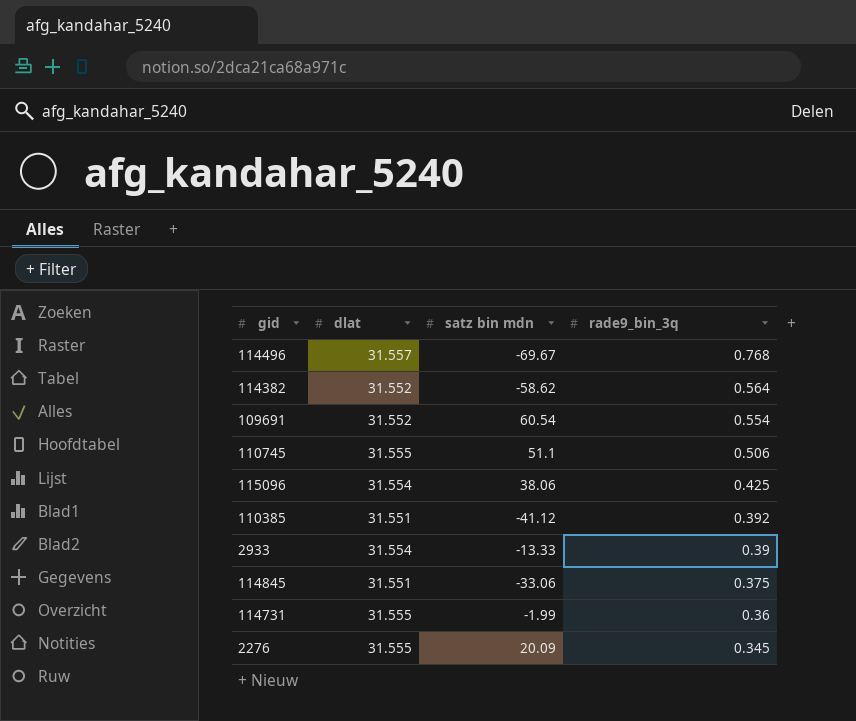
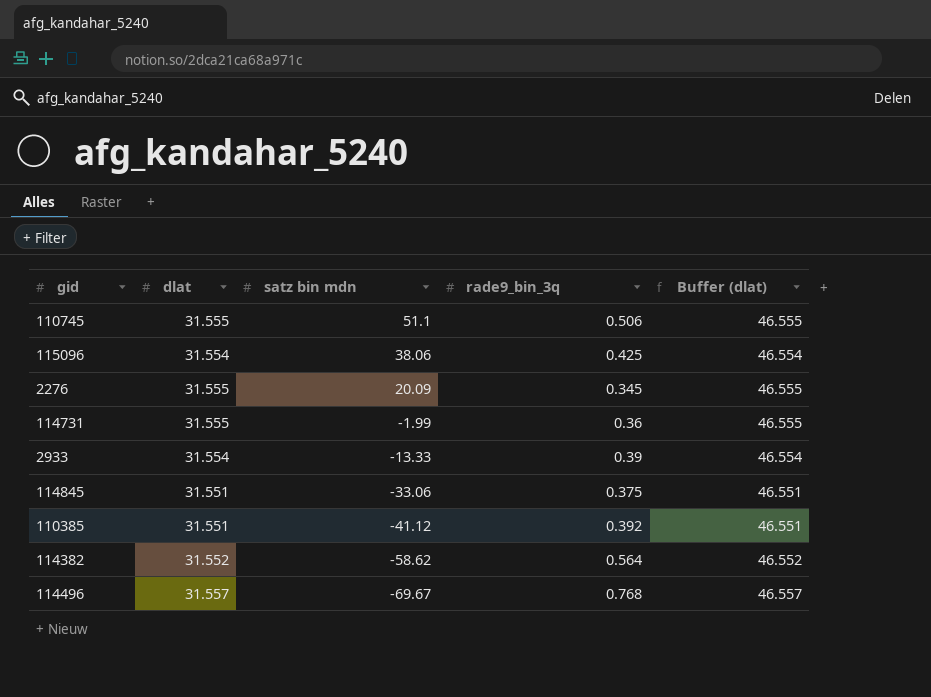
row order: rade9_bin_3q descending -> satz bin mdn descending
column Buffer (dlat) | formula: none -> [dlat] + 15
row 109691: 31.552 | 60.54 | 0.554 -> none

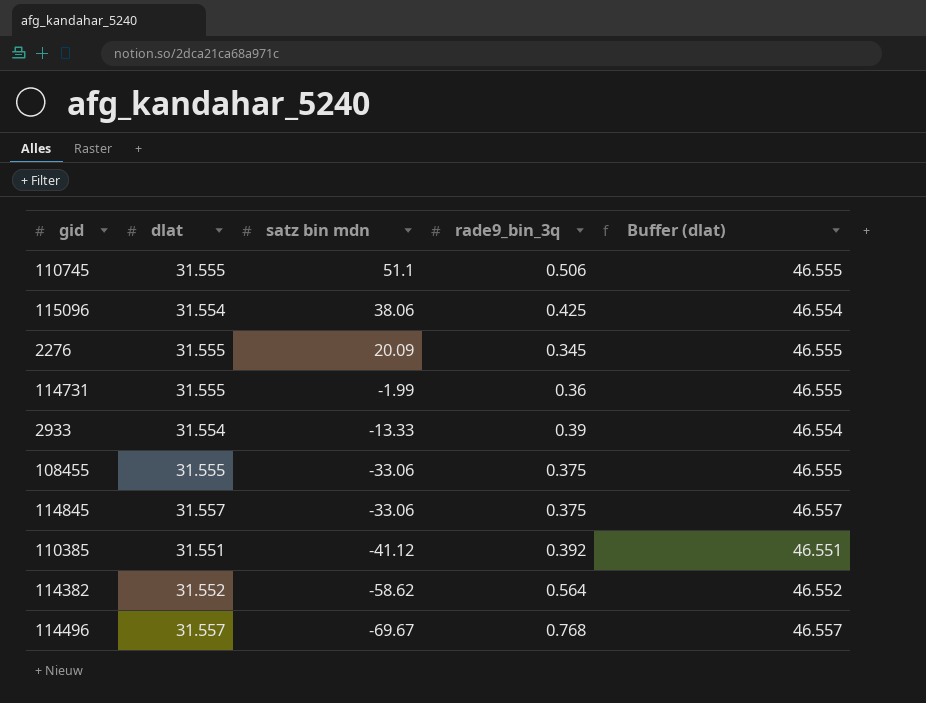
row 108455: none -> 31.555 | -33.06 | 0.375 | 46.555
114845 | dlat: 31.551 -> 31.557
114845 | Buffer (dlat): 46.551 -> 46.557

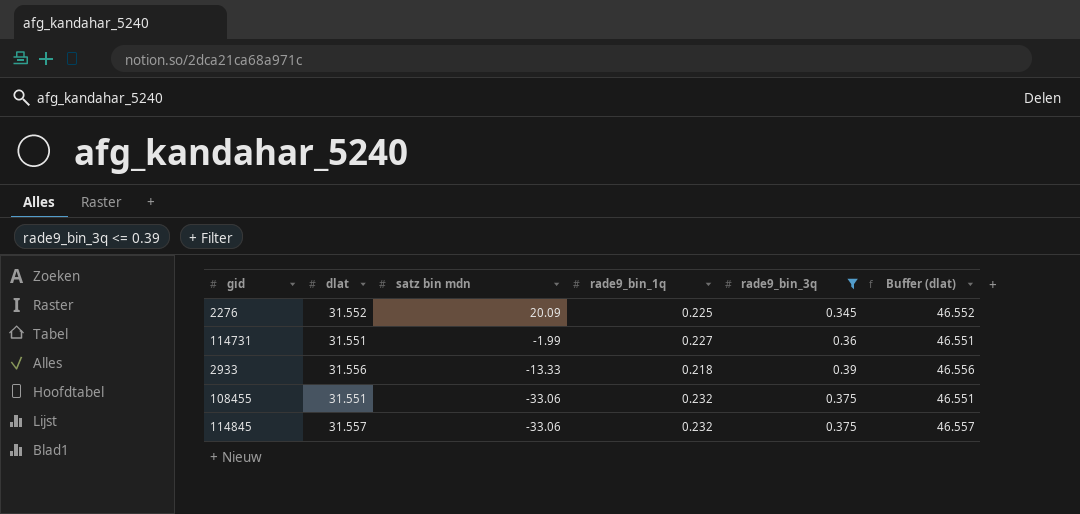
filter: none -> rade9_bin_3q <= 0.39
column rade9_bin_1q | position: none -> 4
2276 | dlat: 31.555 -> 31.552
2276 | Buffer (dlat): 46.555 -> 46.552
114731 | dlat: 31.555 -> 31.551
114731 | Buffer (dlat): 46.555 -> 46.551
2933 | dlat: 31.554 -> 31.556
2933 | Buffer (dlat): 46.554 -> 46.556
108455 | dlat: 31.555 -> 31.551
108455 | Buffer (dlat): 46.555 -> 46.551

